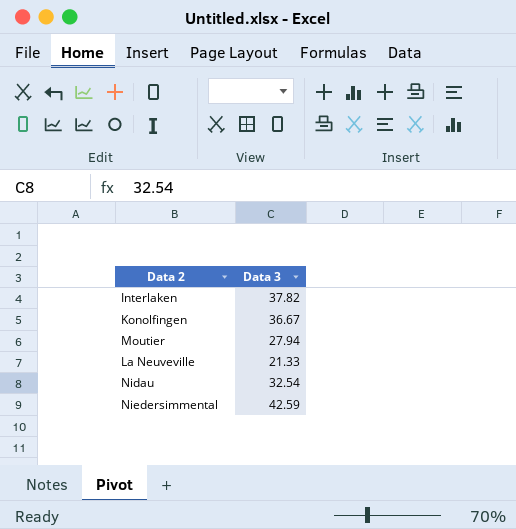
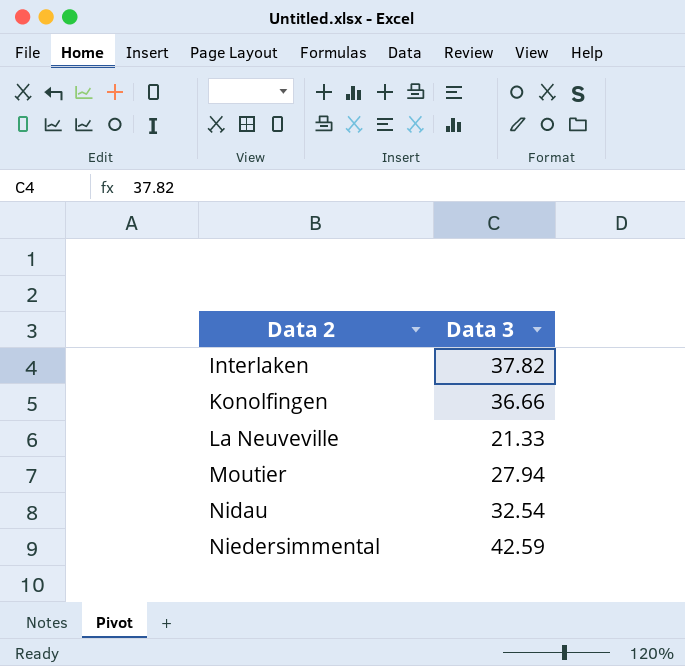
row order: none -> Data 2 ascending
Konolfingen | Data 3: 36.67 -> 36.66

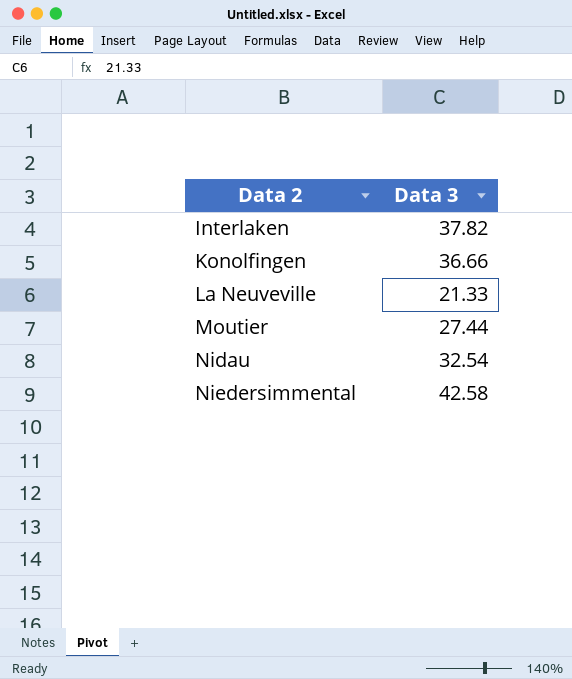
Moutier | Data 3: 27.94 -> 27.44
Niedersimmental | Data 3: 42.59 -> 42.58

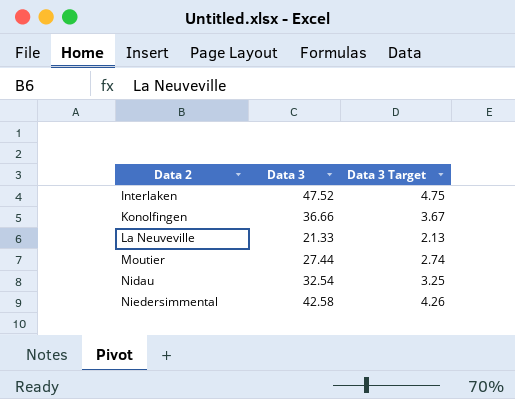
column Data 3 Target | formula: none -> [Data 3] * 0.1
Interlaken | Data 3: 37.82 -> 47.52

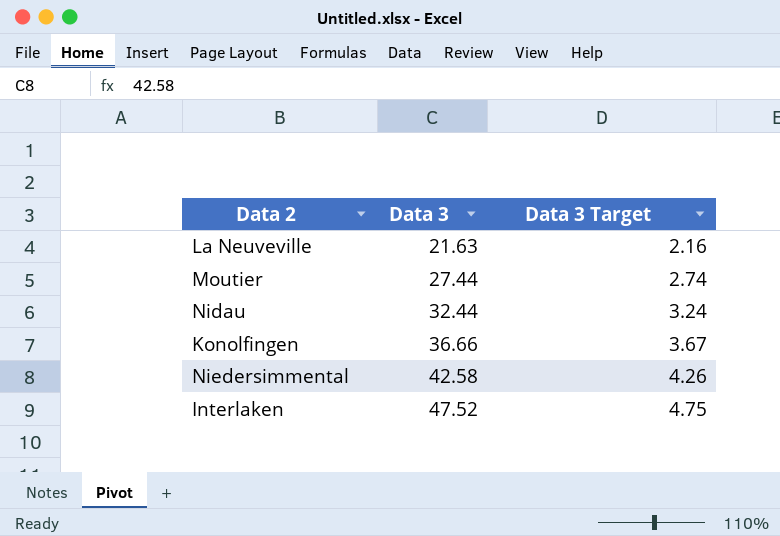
row order: Data 2 ascending -> Data 3 ascending
La Neuveville | Data 3: 21.33 -> 21.63
La Neuveville | Data 3 Target: 2.13 -> 2.16
Nidau | Data 3: 32.54 -> 32.44
Nidau | Data 3 Target: 3.25 -> 3.24

